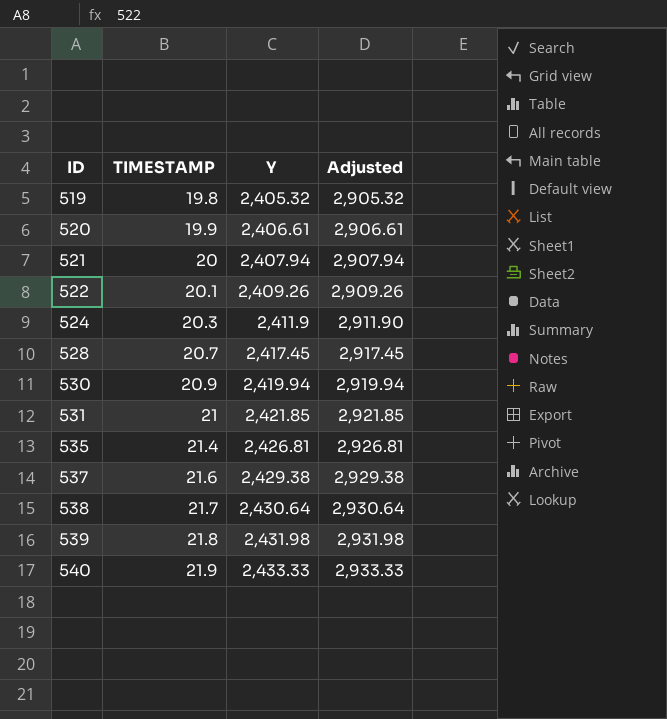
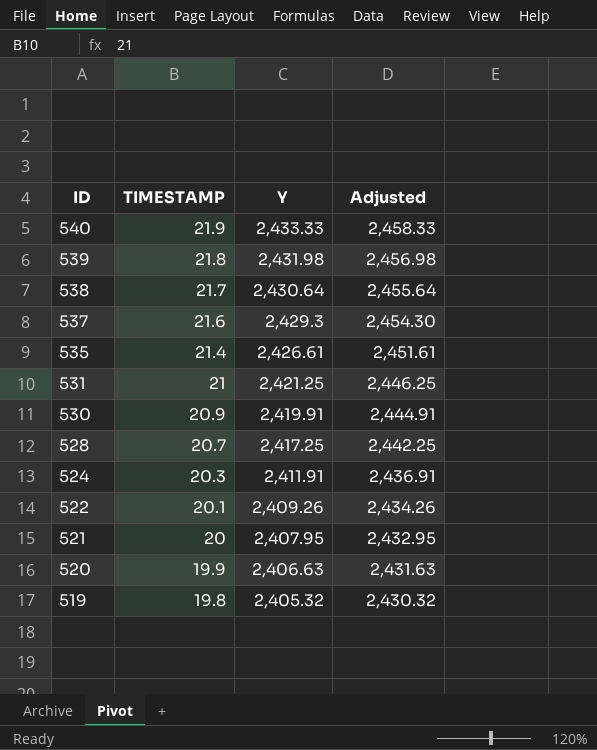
row order: ID ascending -> ID descending
column Adjusted | formula: [Y] + 500 -> [Y] + 25
537 | Y: 2,429.38 -> 2,429.3
535 | Y: 2,426.81 -> 2,426.61
531 | Y: 2,421.85 -> 2,421.25
530 | Y: 2,419.94 -> 2,419.91
528 | Y: 2,417.45 -> 2,417.25
524 | Y: 2,411.9 -> 2,411.91
521 | Y: 2,407.94 -> 2,407.95
520 | Y: 2,406.61 -> 2,406.63

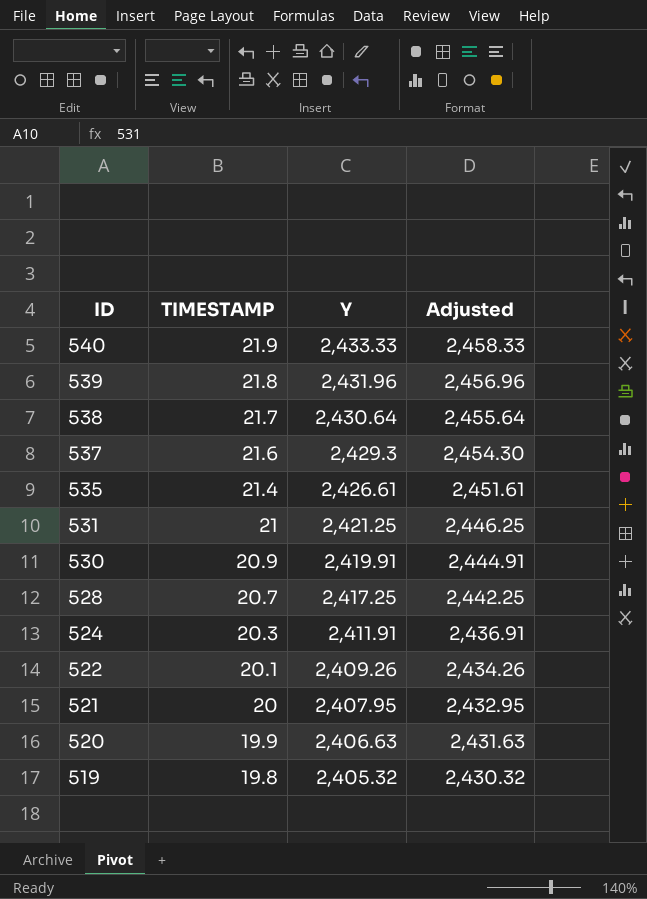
539 | Y: 2,431.98 -> 2,431.96
539 | Adjusted: 2,456.98 -> 2,456.96

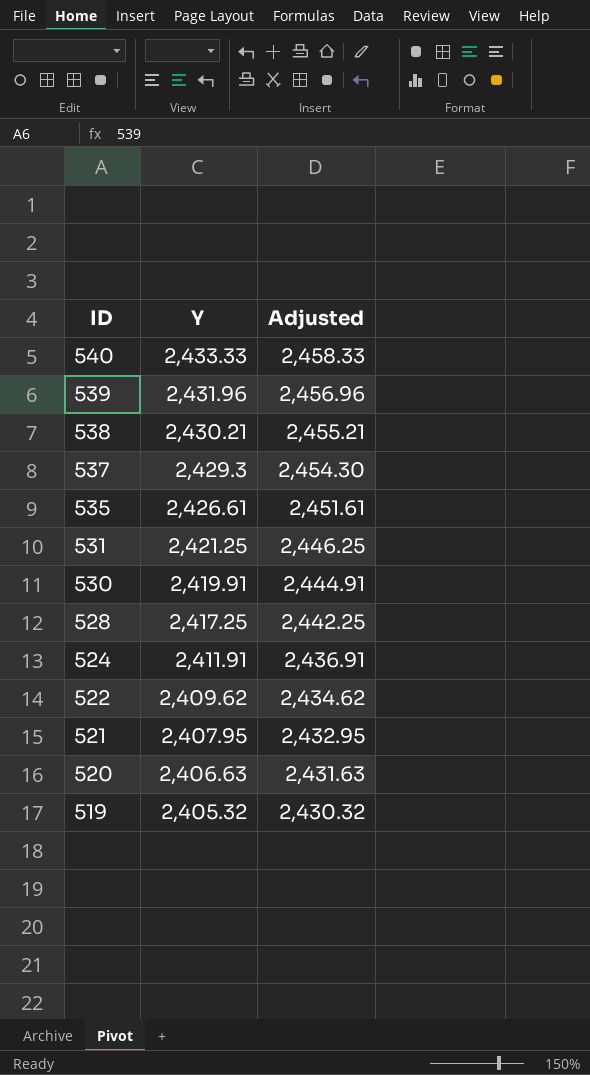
column TIMESTAMP | position: 2 -> none
538 | Y: 2,430.64 -> 2,430.21
538 | Adjusted: 2,455.64 -> 2,455.21
522 | Y: 2,409.26 -> 2,409.62
522 | Adjusted: 2,434.26 -> 2,434.62

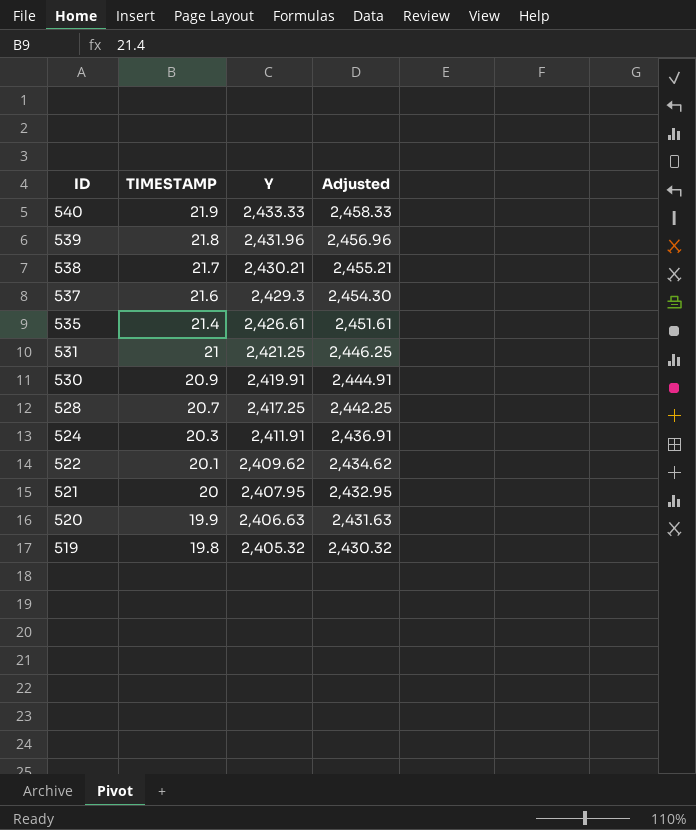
column TIMESTAMP | position: none -> 2

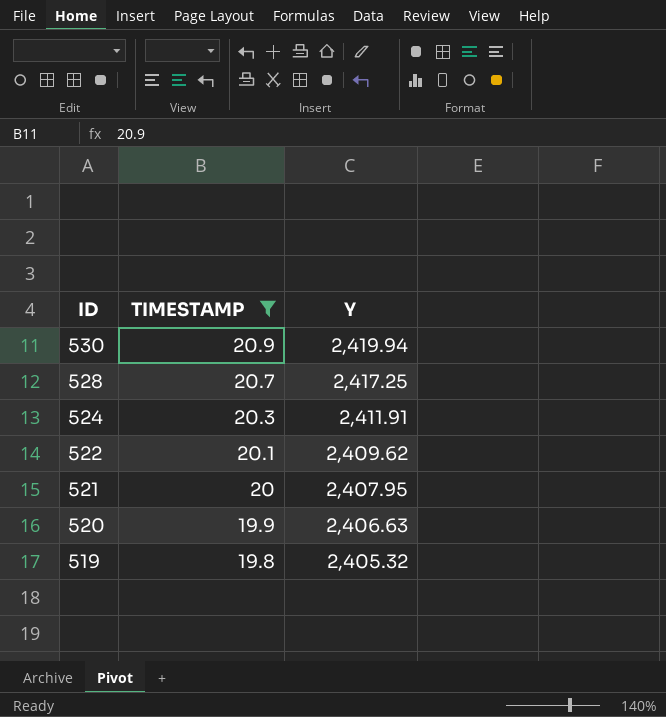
filter: none -> TIMESTAMP <= 20.9
column Adjusted | formula: [Y] + 25 -> none
530 | Y: 2,419.91 -> 2,419.94

